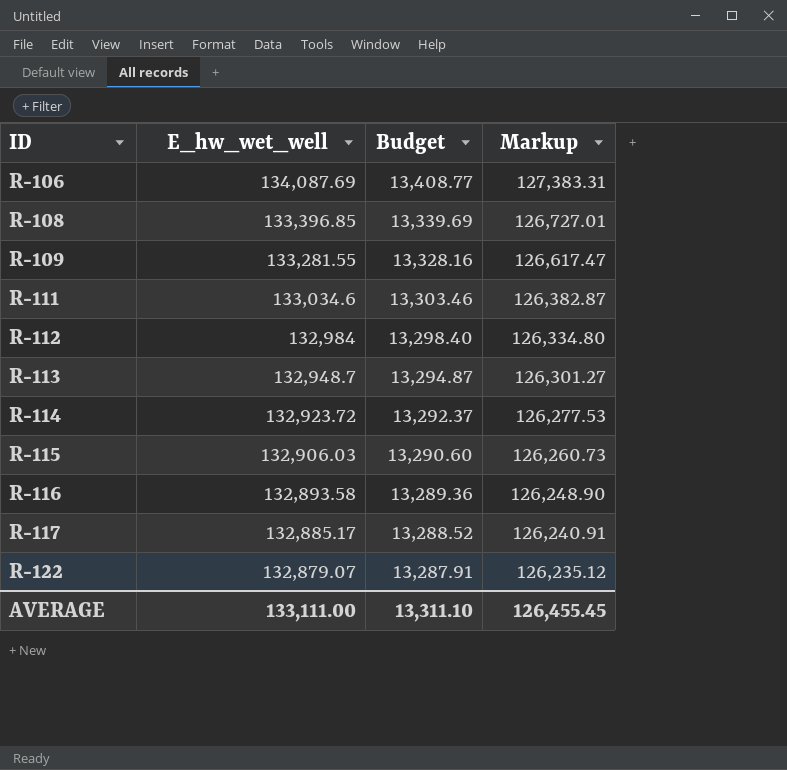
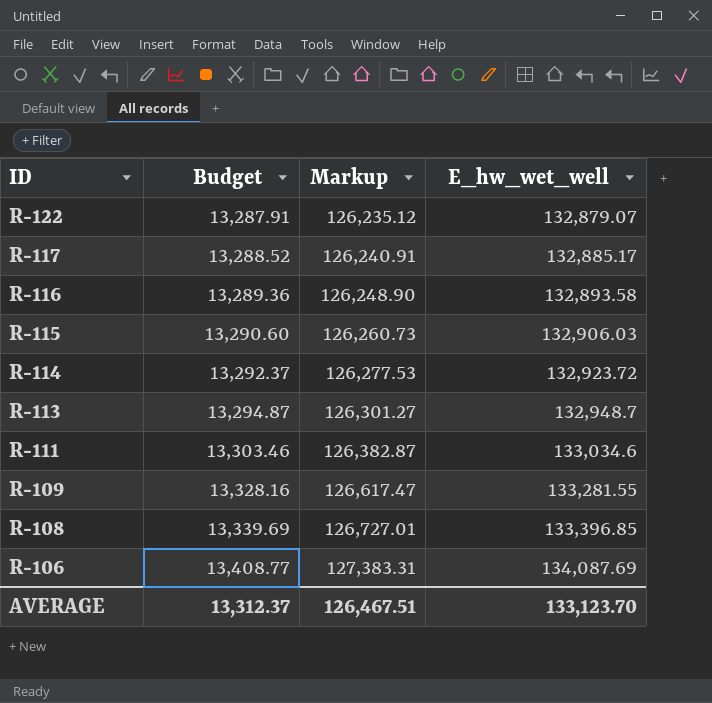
row order: ID ascending -> ID descending
column E_hw_wet_well | position: 2 -> 4
row R-112: 132,984 | 13,298.40 | 126,334.80 -> none
AVERAGE | Budget: 13,311.10 -> 13,312.37
AVERAGE | Markup: 126,455.45 -> 126,467.51
AVERAGE | E_hw_wet_well: 133,111.00 -> 133,123.70

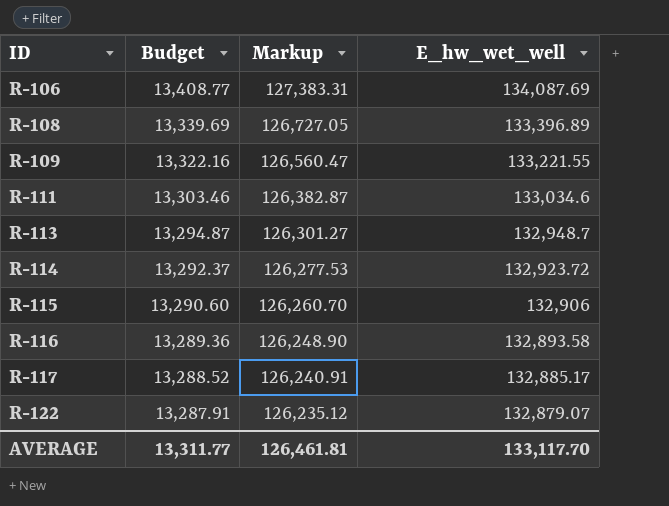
row order: ID descending -> ID ascending
R-108 | Markup: 126,727.01 -> 126,727.05
R-108 | E_hw_wet_well: 133,396.85 -> 133,396.89
R-109 | Budget: 13,328.16 -> 13,322.16
R-109 | Markup: 126,617.47 -> 126,560.47
R-109 | E_hw_wet_well: 133,281.55 -> 133,221.55
R-115 | Markup: 126,260.73 -> 126,260.70
R-115 | E_hw_wet_well: 132,906.03 -> 132,906
AVERAGE | Budget: 13,312.37 -> 13,311.77
AVERAGE | Markup: 126,467.51 -> 126,461.81
AVERAGE | E_hw_wet_well: 133,123.70 -> 133,117.70

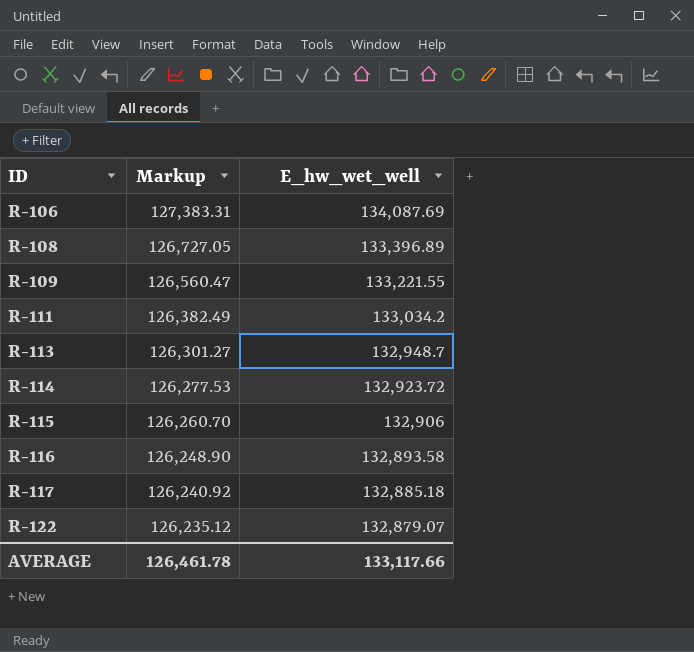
column Budget | formula: [E_hw_wet_well] * 0.1 -> none
R-111 | Markup: 126,382.87 -> 126,382.49
R-111 | E_hw_wet_well: 133,034.6 -> 133,034.2
R-117 | Markup: 126,240.91 -> 126,240.92
R-117 | E_hw_wet_well: 132,885.17 -> 132,885.18
AVERAGE | Markup: 126,461.81 -> 126,461.78
AVERAGE | E_hw_wet_well: 133,117.70 -> 133,117.66

